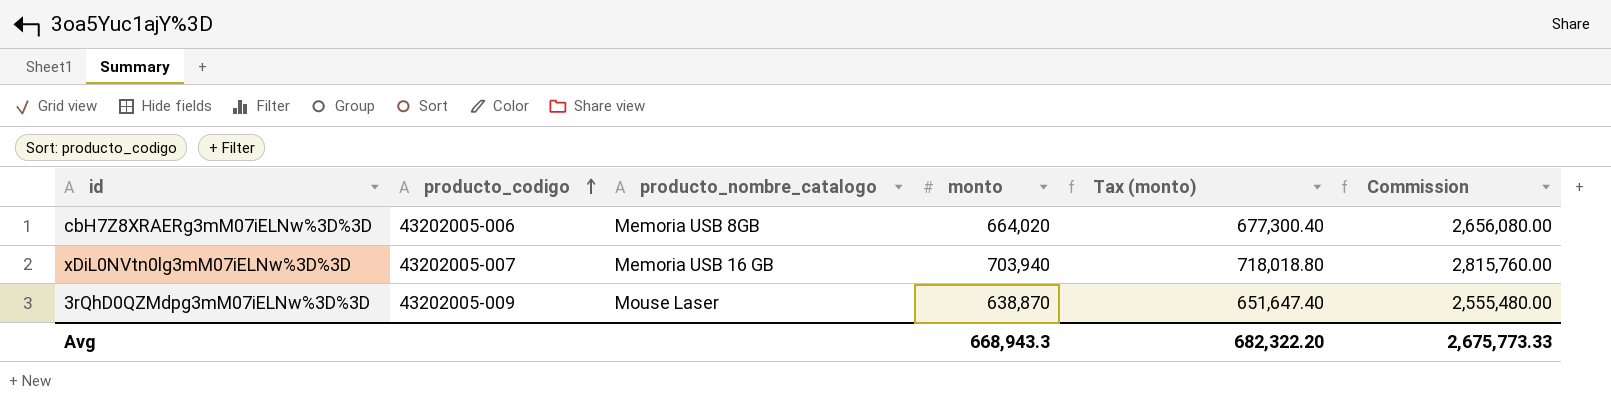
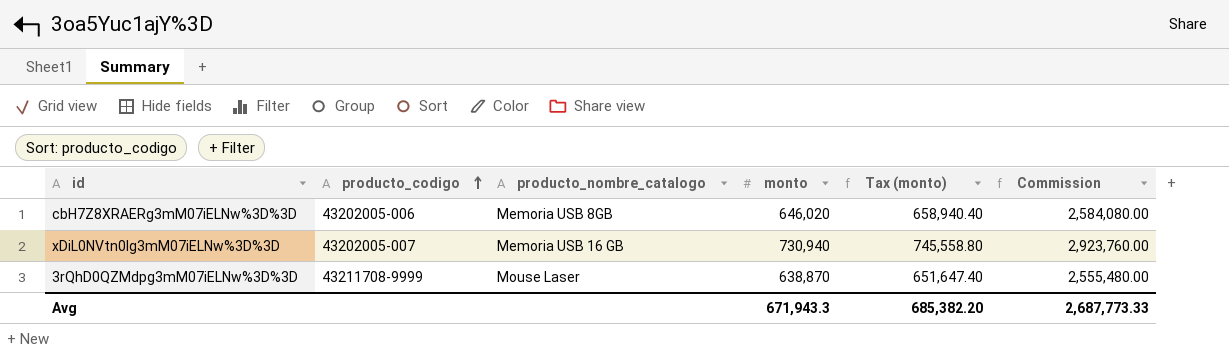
cbH7Z8XRAERg3mM07iELNw%3D%3D | monto: 664,020 -> 646,020
cbH7Z8XRAERg3mM07iELNw%3D%3D | Tax (monto): 677,300.40 -> 658,940.40
cbH7Z8XRAERg3mM07iELNw%3D%3D | Commission: 2,656,080.00 -> 2,584,080.00
xDiL0NVtn0lg3mM07iELNw%3D%3D | monto: 703,940 -> 730,940
xDiL0NVtn0lg3mM07iELNw%3D%3D | Tax (monto): 718,018.80 -> 745,558.80
xDiL0NVtn0lg3mM07iELNw%3D%3D | Commission: 2,815,760.00 -> 2,923,760.00
3rQhD0QZMdpg3mM07iELNw%3D%3D | producto_codigo: 43202005-009 -> 43211708-9999
Avg | monto: 668,943.3 -> 671,943.3
Avg | Tax (monto): 682,322.20 -> 685,382.20
Avg | Commission: 2,675,773.33 -> 2,687,773.33

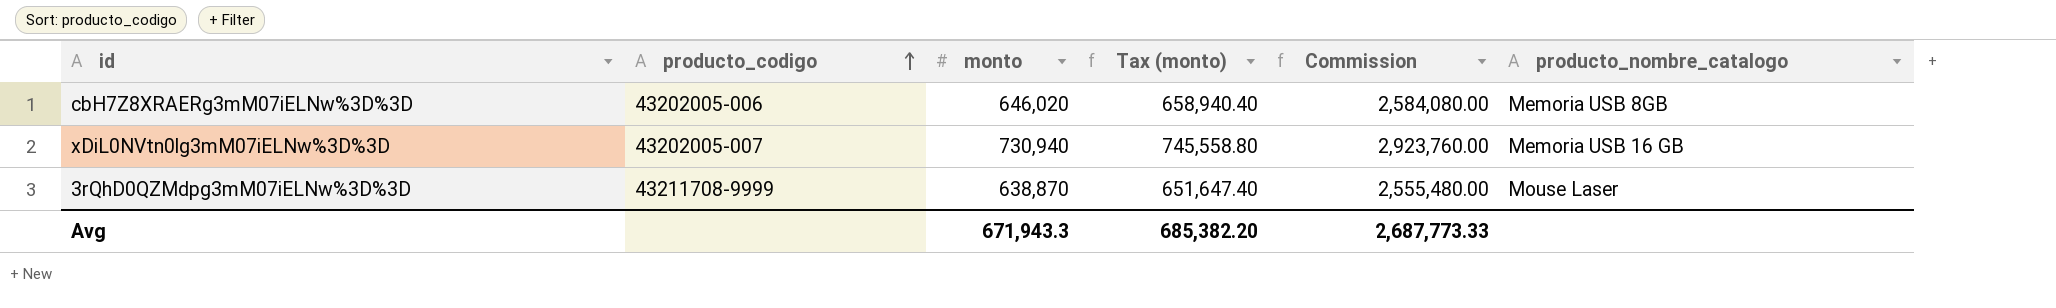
column producto_nombre_catalogo | position: 3 -> 6

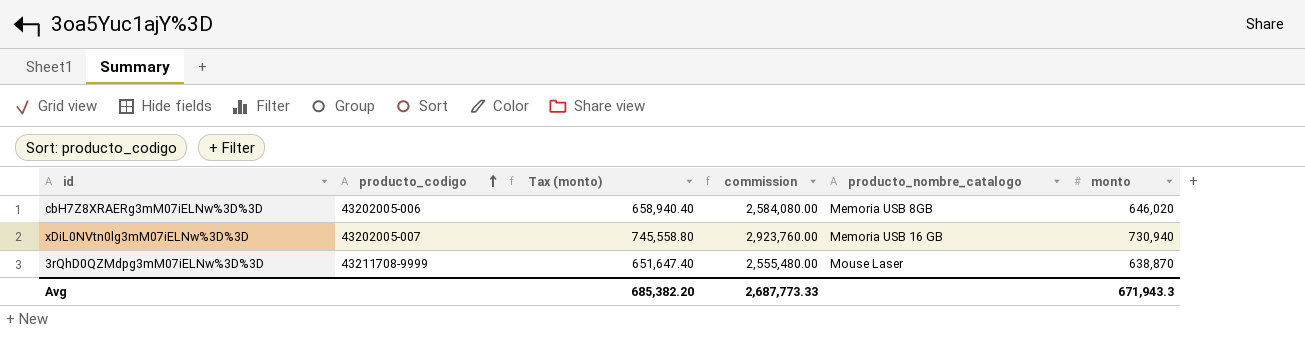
column name: Commission -> commission
column monto | position: 3 -> 6

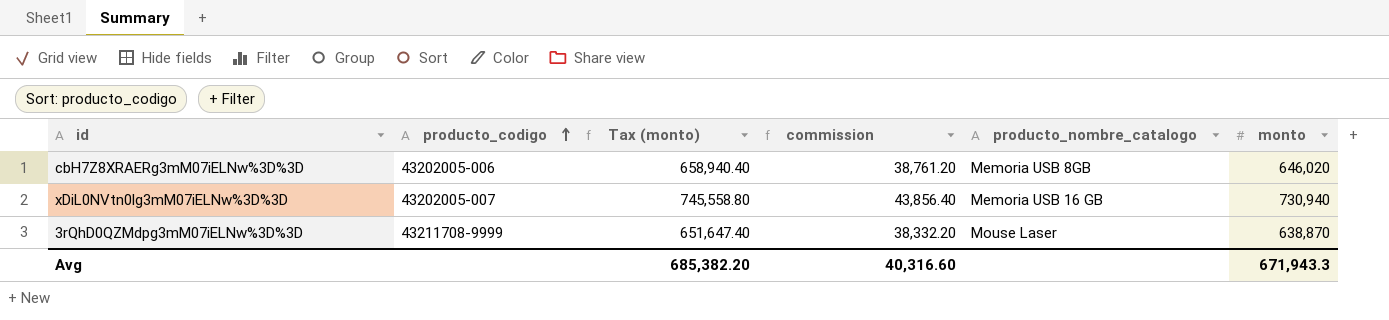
column commission | formula: [monto] * 4 -> [monto] * 0.06
Avg | commission: 2,687,773.33 -> 40,316.60

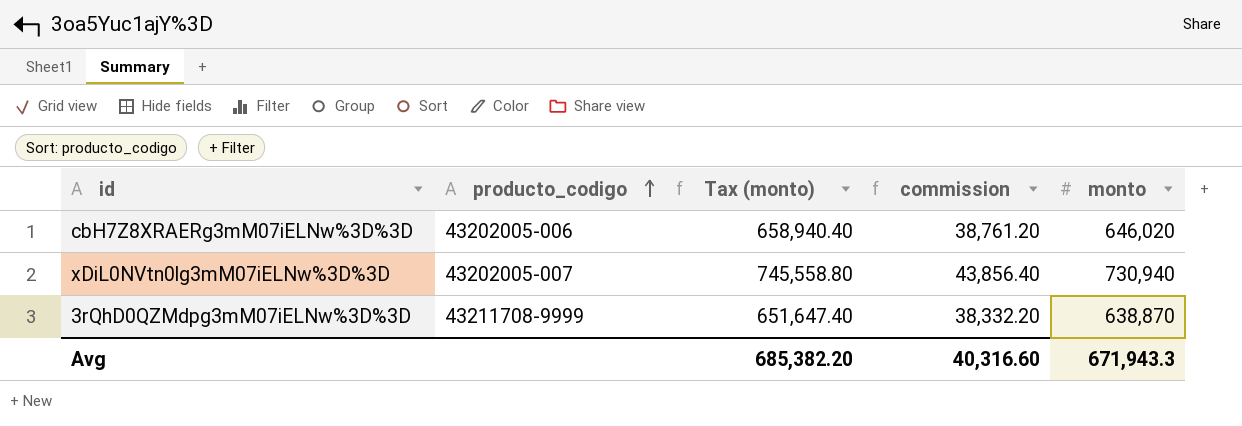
column producto_nombre_catalogo | position: 5 -> none

